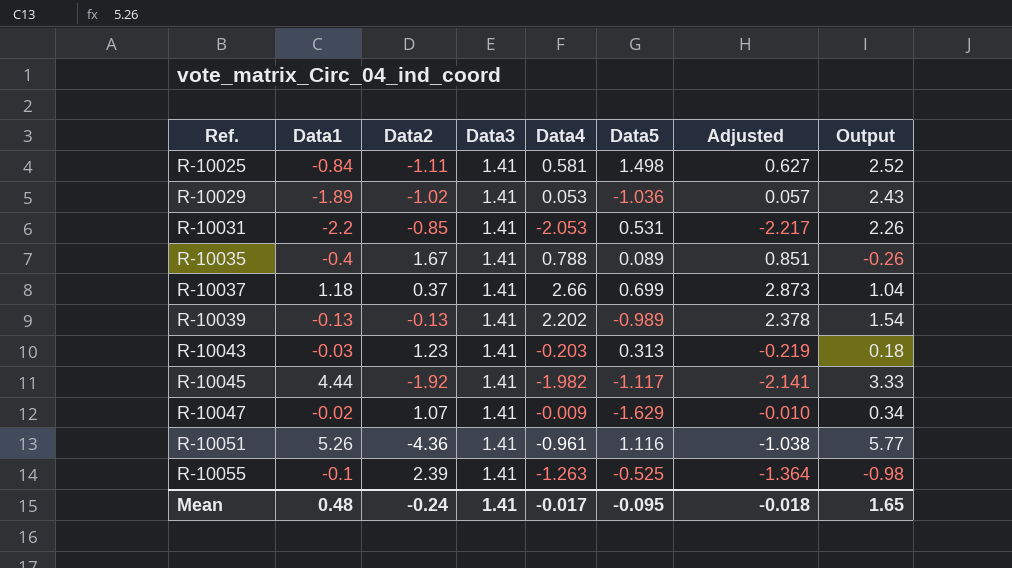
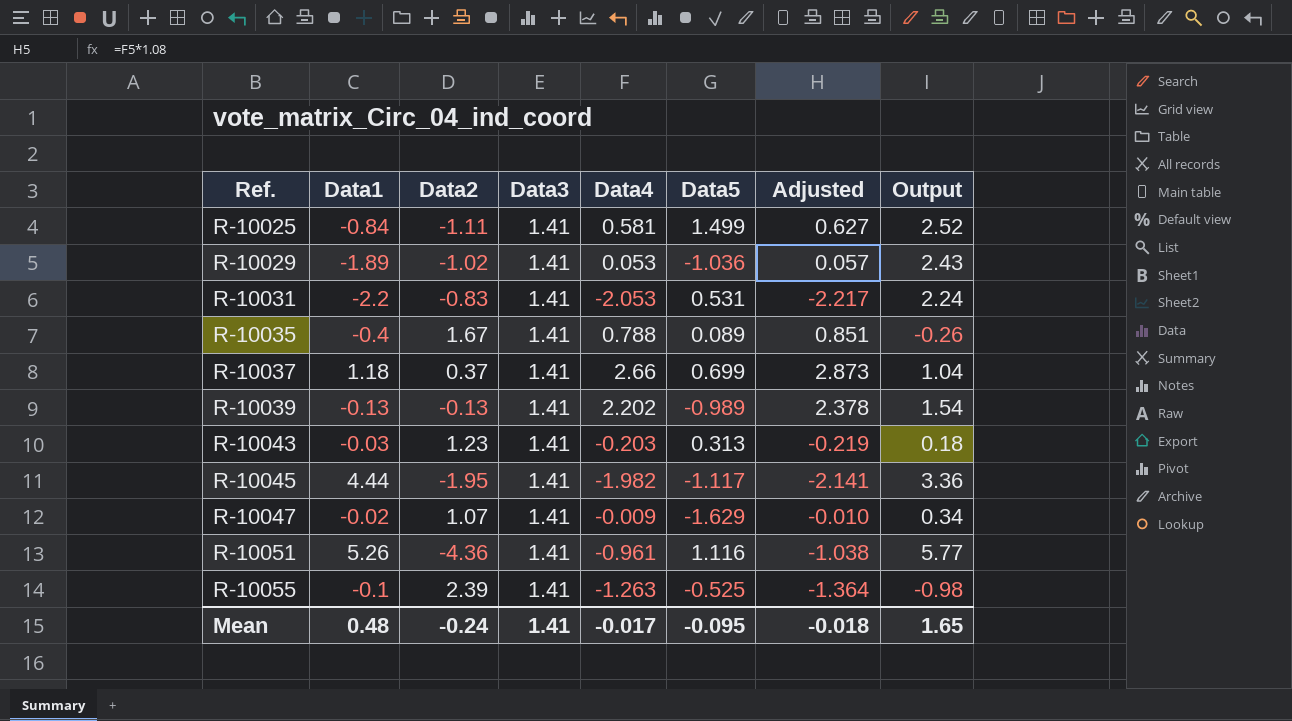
R-10025 | Data5: 1.498 -> 1.499
R-10031 | Data2: -0.85 -> -0.83
R-10031 | Output: 2.26 -> 2.24
R-10045 | Data2: -1.92 -> -1.95
R-10045 | Output: 3.33 -> 3.36

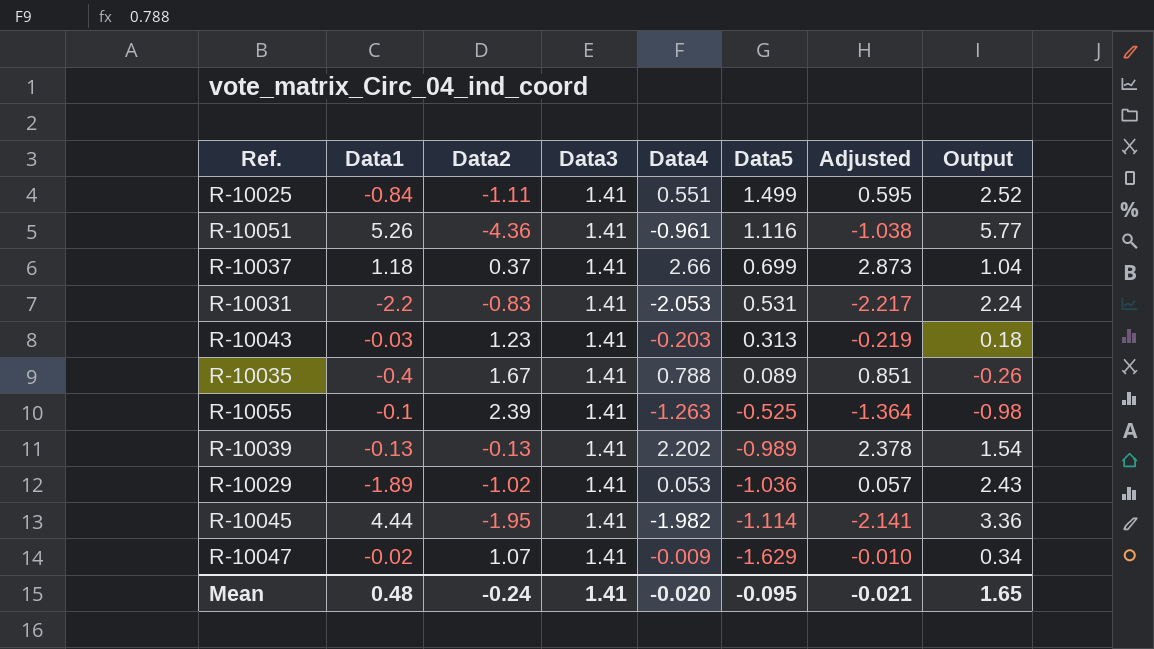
row order: Ref. ascending -> Data5 descending
R-10025 | Data4: 0.581 -> 0.551
R-10025 | Adjusted: 0.627 -> 0.595
R-10045 | Data5: -1.117 -> -1.114
Mean | Data4: -0.017 -> -0.020
Mean | Adjusted: -0.018 -> -0.021

